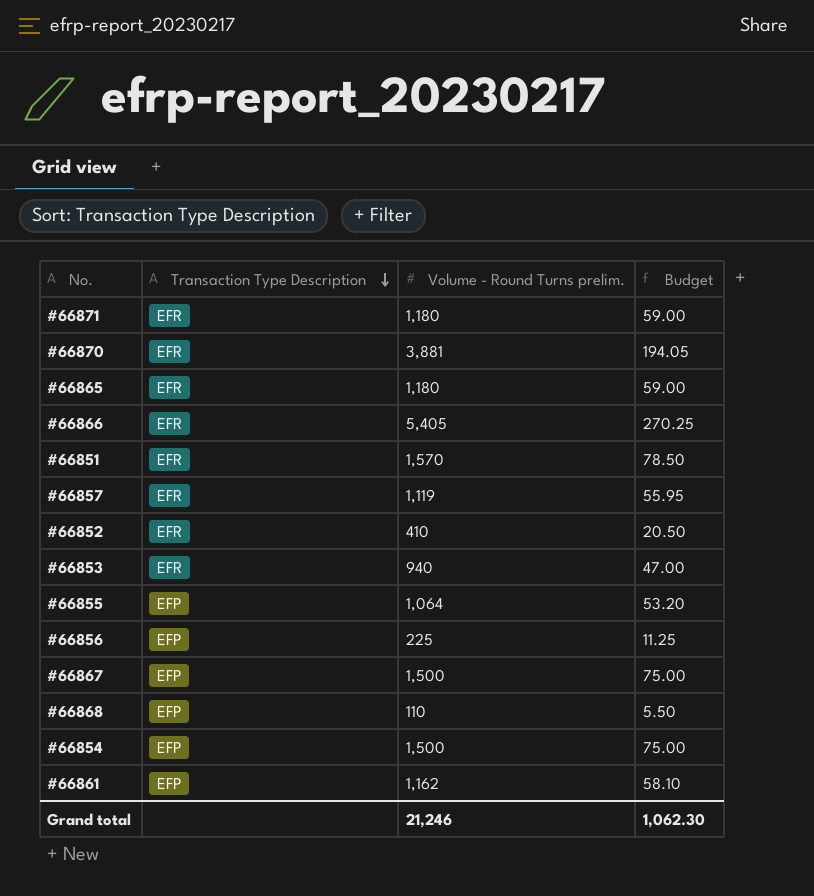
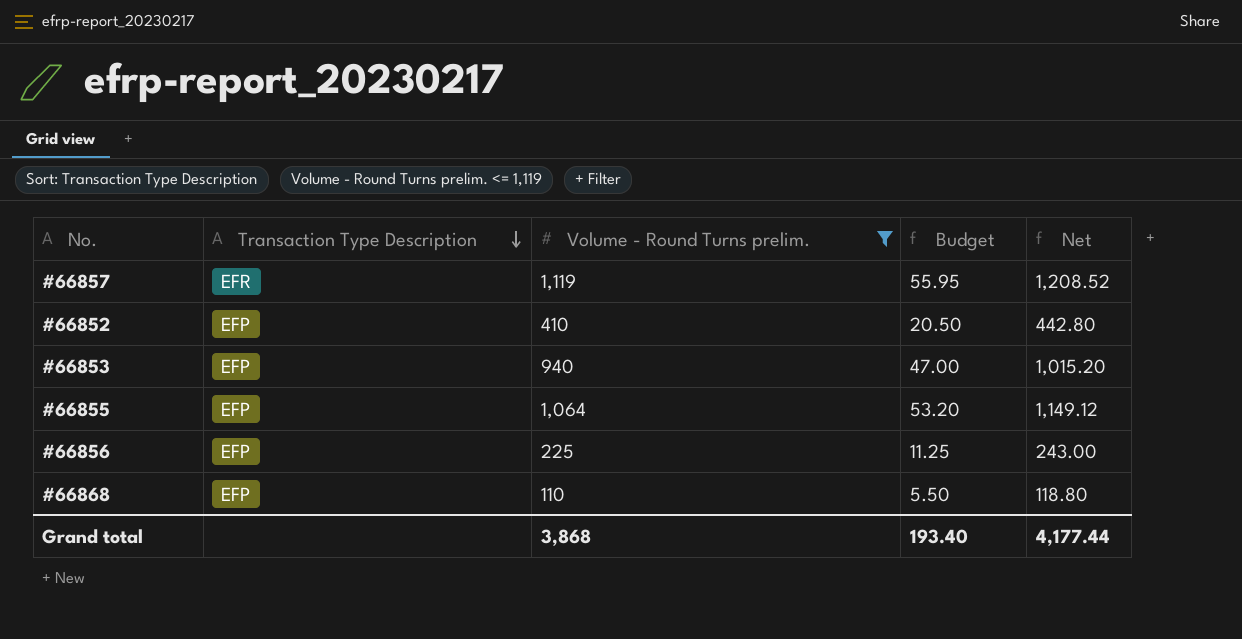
filter: none -> Volume - Round Turns prelim. <= 1,119
column Net | formula: none -> [Volume - Round Turns prelim.] * 1.08
#66852 | Transaction Type Description: EFR -> EFP
#66853 | Transaction Type Description: EFR -> EFP
Grand total | Volume - Round Turns prelim.: 21,246 -> 3,868
Grand total | Budget: 1,062.30 -> 193.40

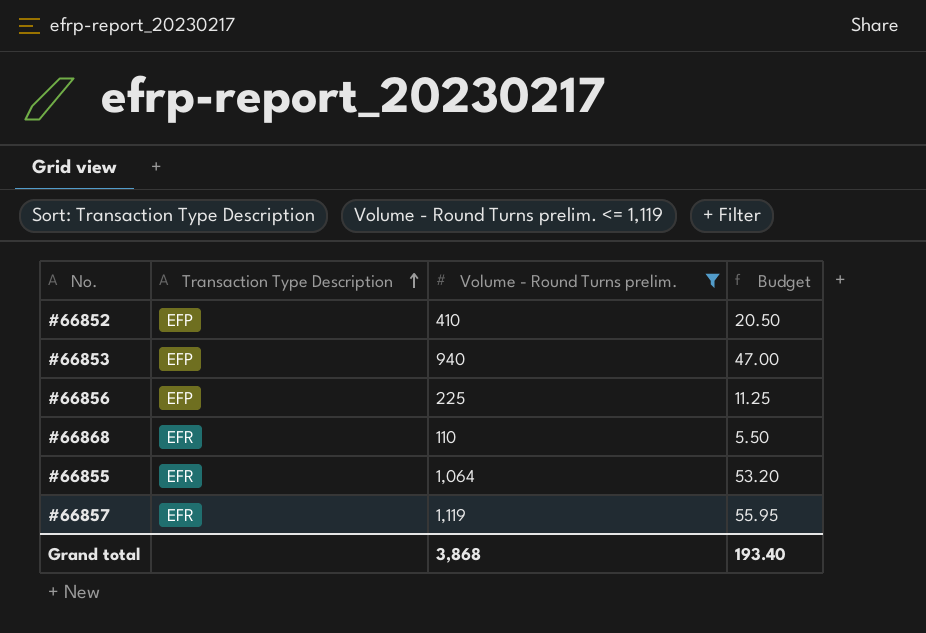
row order: Transaction Type Description descending -> Transaction Type Description ascending
column Net | formula: [Volume - Round Turns prelim.] * 1.08 -> none
#66868 | Transaction Type Description: EFP -> EFR
#66855 | Transaction Type Description: EFP -> EFR

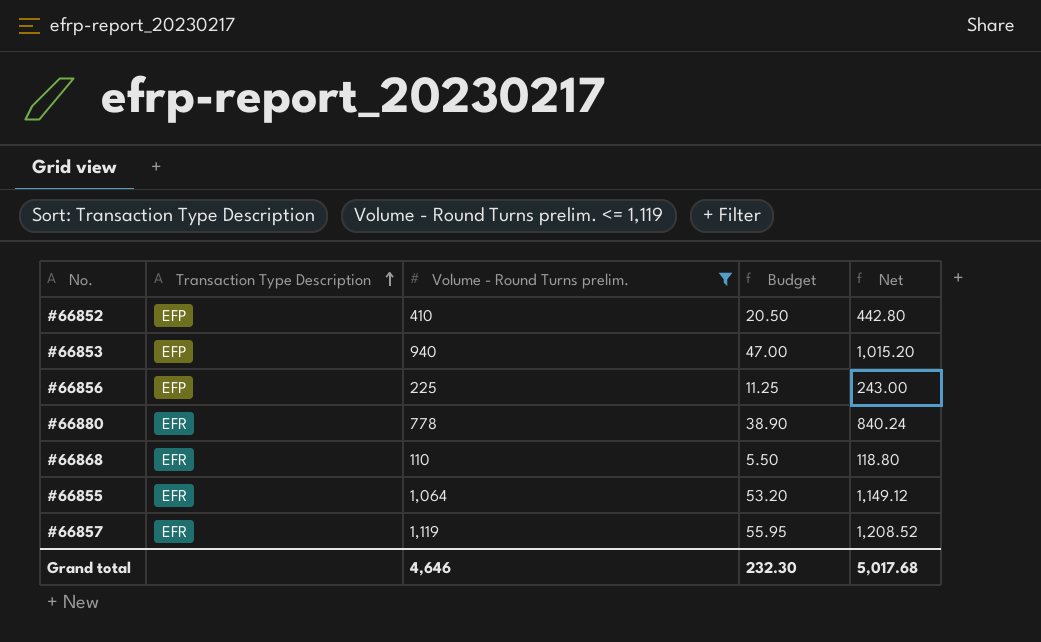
column Net | formula: none -> [Volume - Round Turns prelim.] * 1.08
row #66880: none -> EFR | 778 | 38.90 | 840.24
Grand total | Volume - Round Turns prelim.: 3,868 -> 4,646
Grand total | Budget: 193.40 -> 232.30

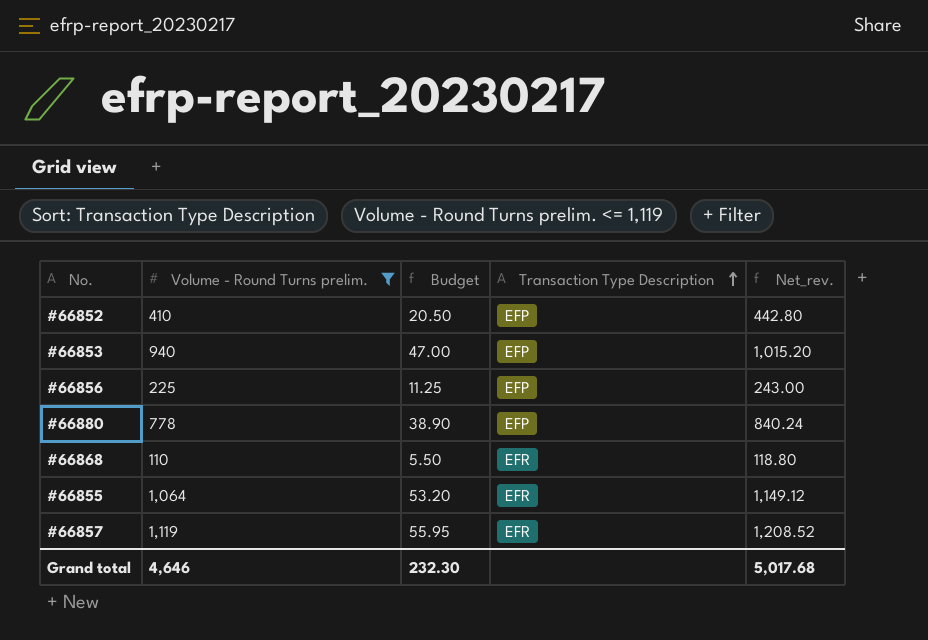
column Transaction Type Description | position: 2 -> 4
column name: Net -> Net_rev.
#66880 | Transaction Type Description: EFR -> EFP

